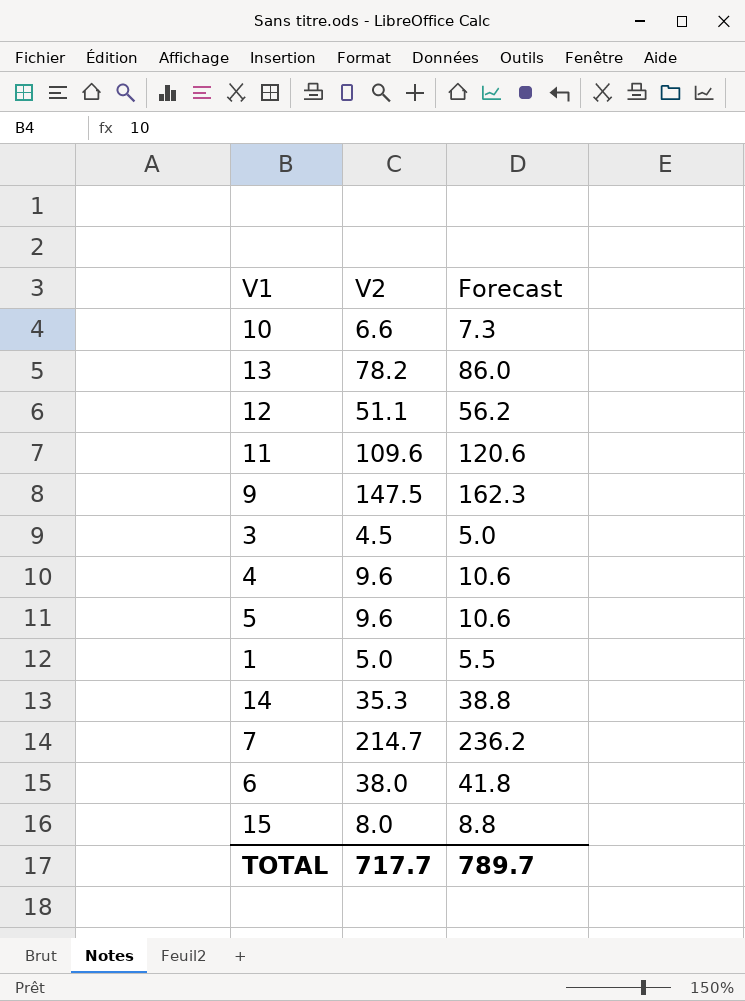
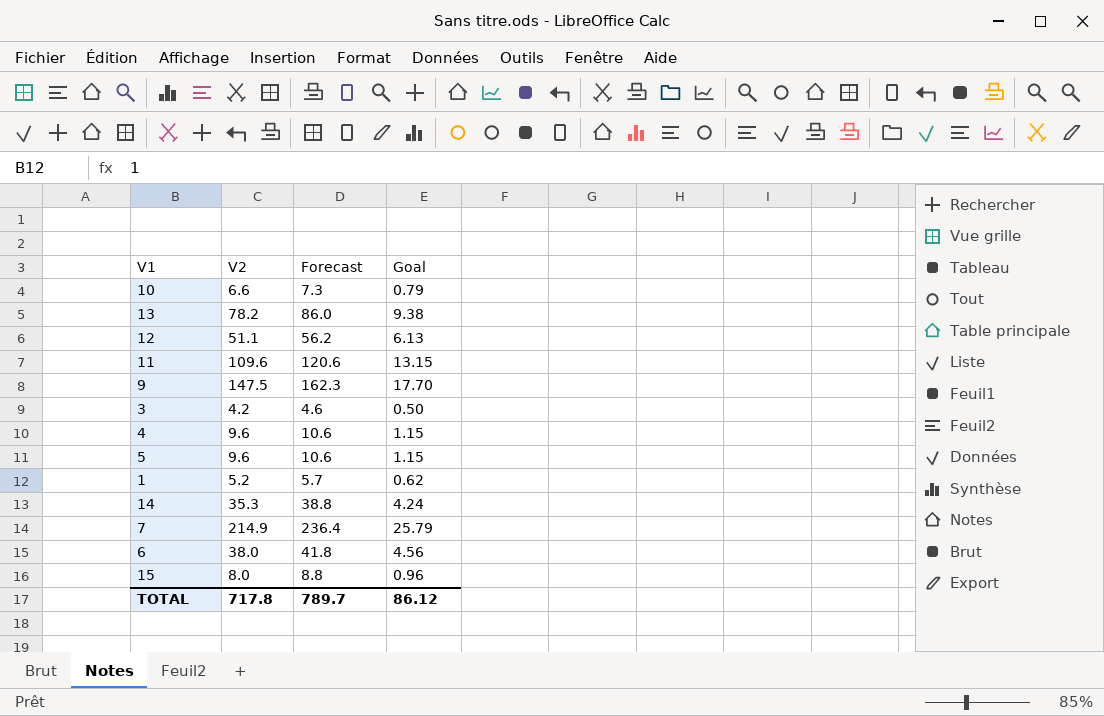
column Goal | formula: none -> [V2] * 0.12
3 | V2: 4.5 -> 4.2
3 | Forecast: 5.0 -> 4.6
1 | V2: 5.0 -> 5.2
1 | Forecast: 5.5 -> 5.7
7 | V2: 214.7 -> 214.9
7 | Forecast: 236.2 -> 236.4
TOTAL | V2: 717.7 -> 717.8

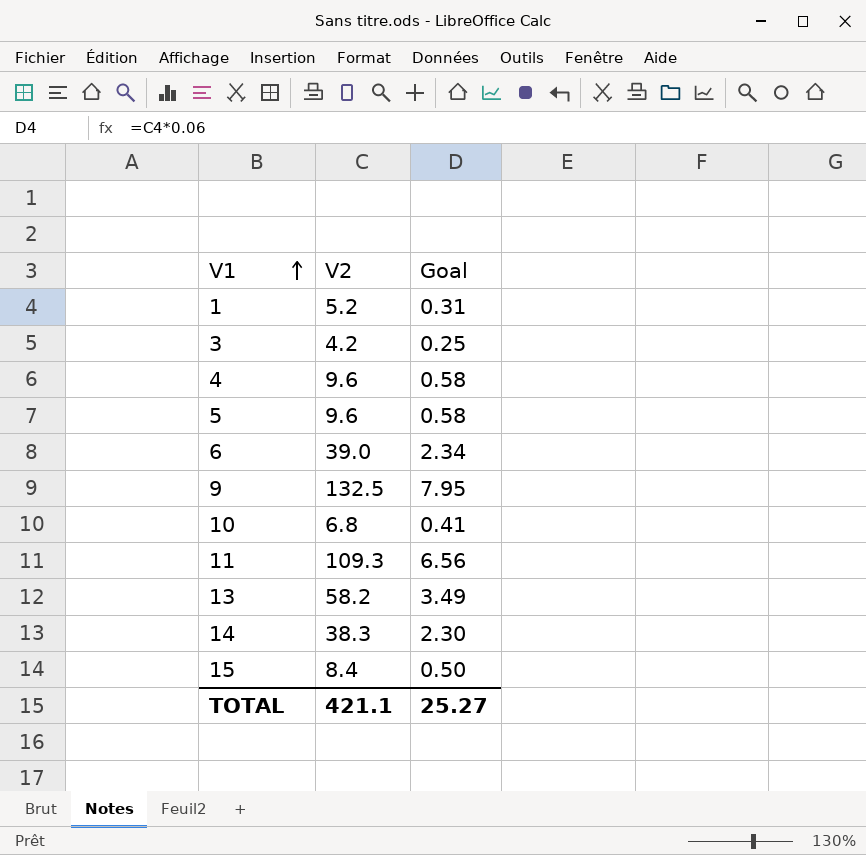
row order: none -> V1 ascending
column Forecast | formula: [V2] * 1.1 -> none
column Goal | formula: [V2] * 0.12 -> [V2] * 0.06
row 12: 51.1 | 56.2 | 6.13 -> none
row 7: 214.9 | 236.4 | 25.79 -> none
6 | V2: 38.0 -> 39.0
9 | V2: 147.5 -> 132.5
10 | V2: 6.6 -> 6.8
11 | V2: 109.6 -> 109.3
13 | V2: 78.2 -> 58.2
14 | V2: 35.3 -> 38.3
15 | V2: 8.0 -> 8.4
TOTAL | V2: 717.8 -> 421.1
TOTAL | Goal: 86.12 -> 25.27

